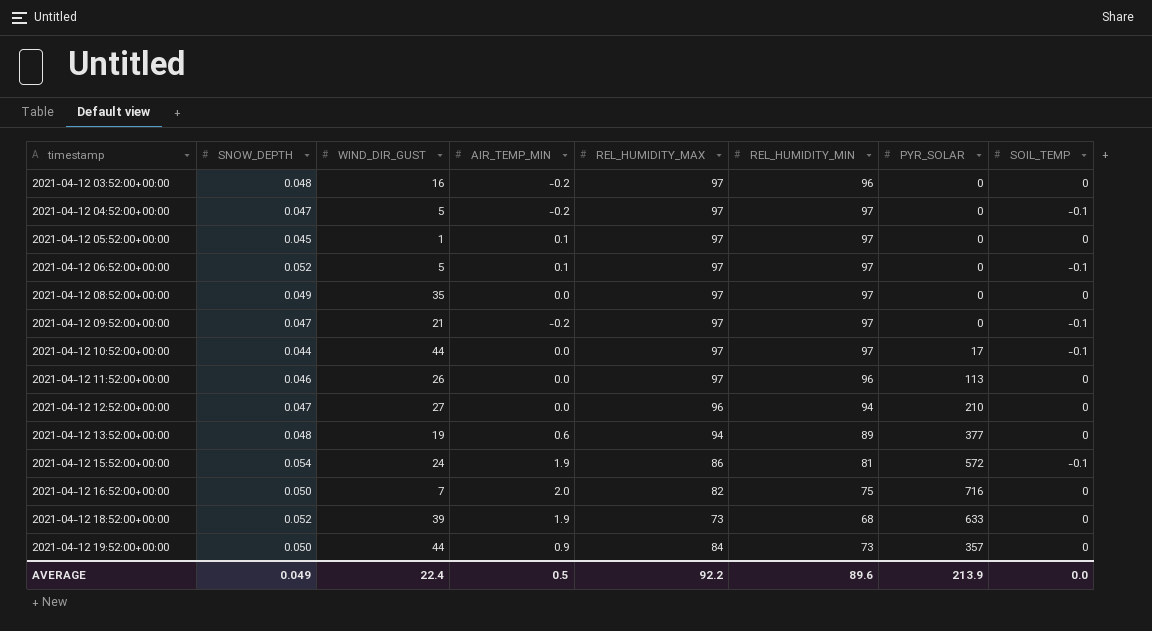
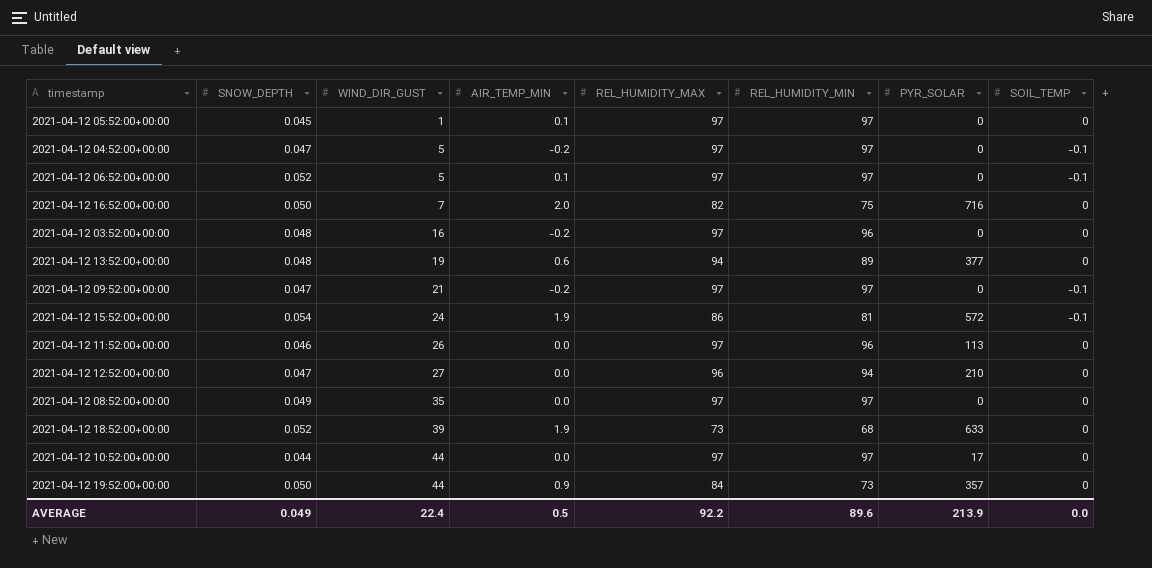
row order: timestamp ascending -> WIND_DIR_GUST ascending
2021-04-12 10:52:00+00:00 | SOIL_TEMP: -0.1 -> 0

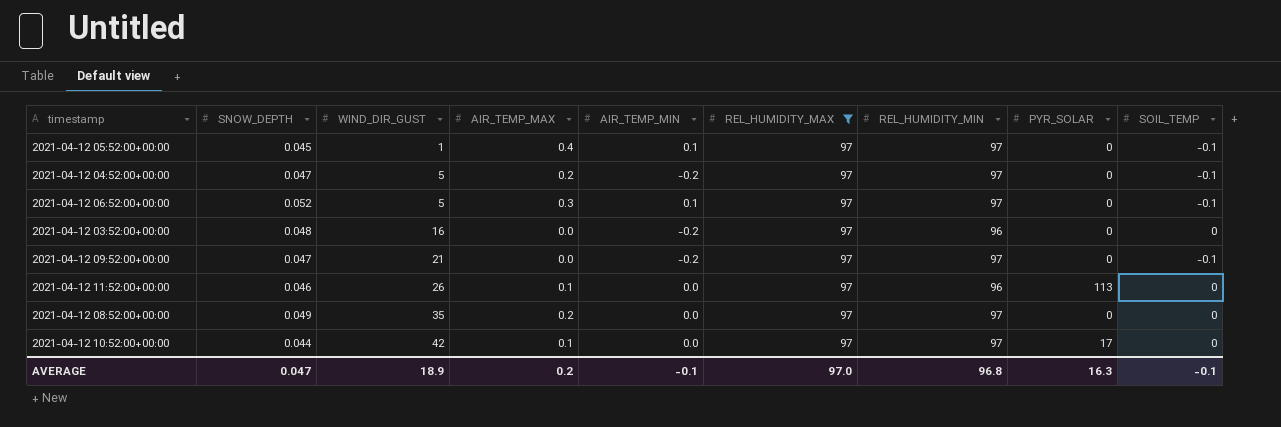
filter: none -> REL_HUMIDITY_MAX = 97
column AIR_TEMP_MAX | position: none -> 4
2021-04-12 05:52:00+00:00 | SOIL_TEMP: 0 -> -0.1
2021-04-12 10:52:00+00:00 | WIND_DIR_GUST: 44 -> 42
AVERAGE | SNOW_DEPTH: 0.049 -> 0.047
AVERAGE | WIND_DIR_GUST: 22.4 -> 18.9
AVERAGE | AIR_TEMP_MIN: 0.5 -> -0.1
AVERAGE | REL_HUMIDITY_MAX: 92.2 -> 97.0
AVERAGE | REL_HUMIDITY_MIN: 89.6 -> 96.8
AVERAGE | PYR_SOLAR: 213.9 -> 16.3
AVERAGE | SOIL_TEMP: 0.0 -> -0.1

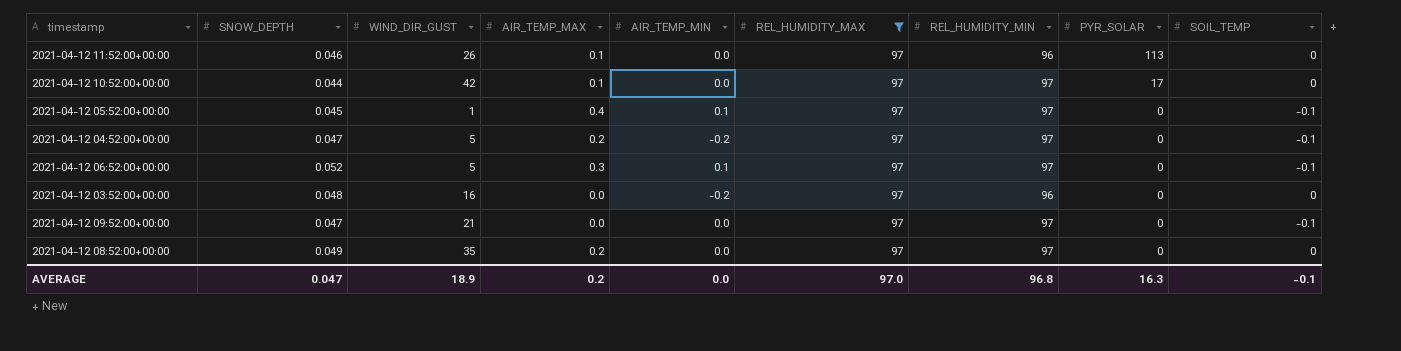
row order: WIND_DIR_GUST ascending -> PYR_SOLAR descending
2021-04-12 09:52:00+00:00 | AIR_TEMP_MIN: -0.2 -> 0.0
AVERAGE | AIR_TEMP_MIN: -0.1 -> 0.0

